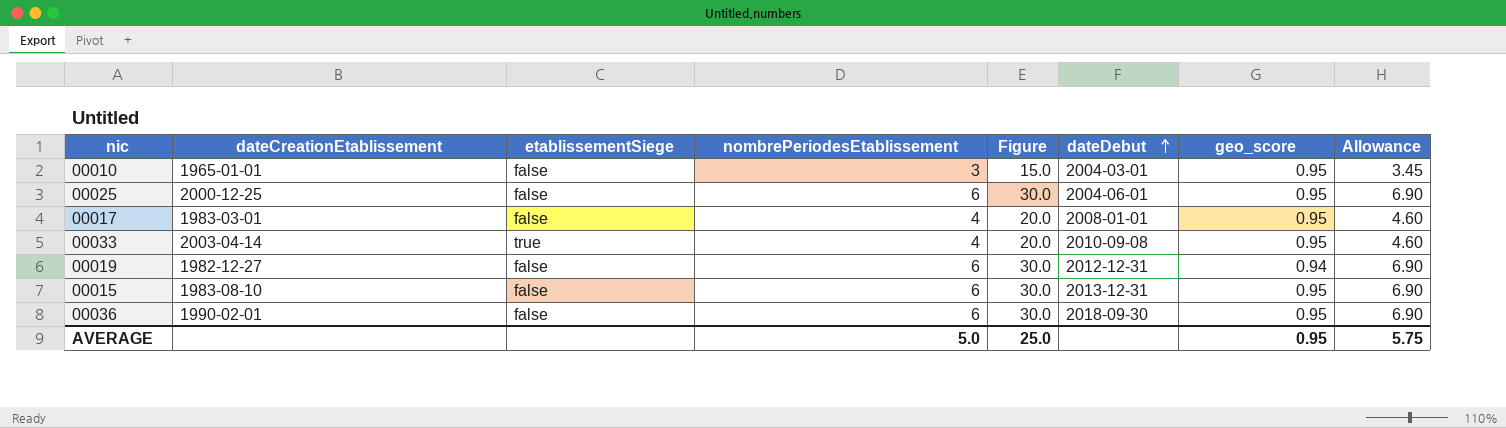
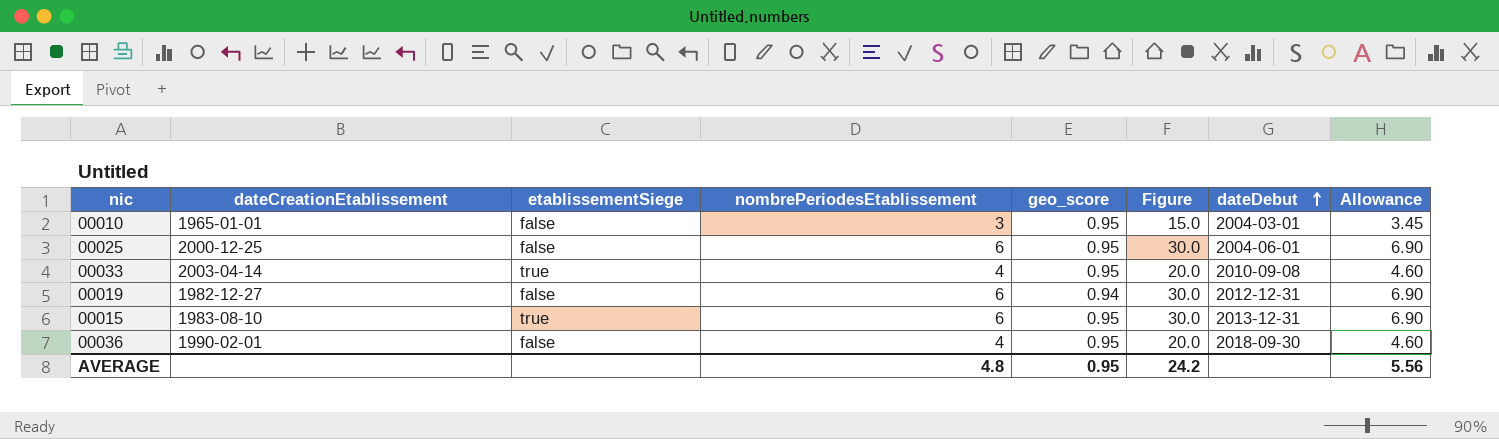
column geo_score | position: 7 -> 5
row 00017: 1983-03-01 | false | 4 | 20.0 | 2008-01-01 | 0.95 | 4.60 -> none
00015 | etablissementSiege: false -> true
00036 | nombrePeriodesEtablissement: 6 -> 4
00036 | Figure: 30.0 -> 20.0
00036 | Allowance: 6.90 -> 4.60
AVERAGE | nombrePeriodesEtablissement: 5.0 -> 4.8
AVERAGE | Figure: 25.0 -> 24.2
AVERAGE | Allowance: 5.75 -> 5.56

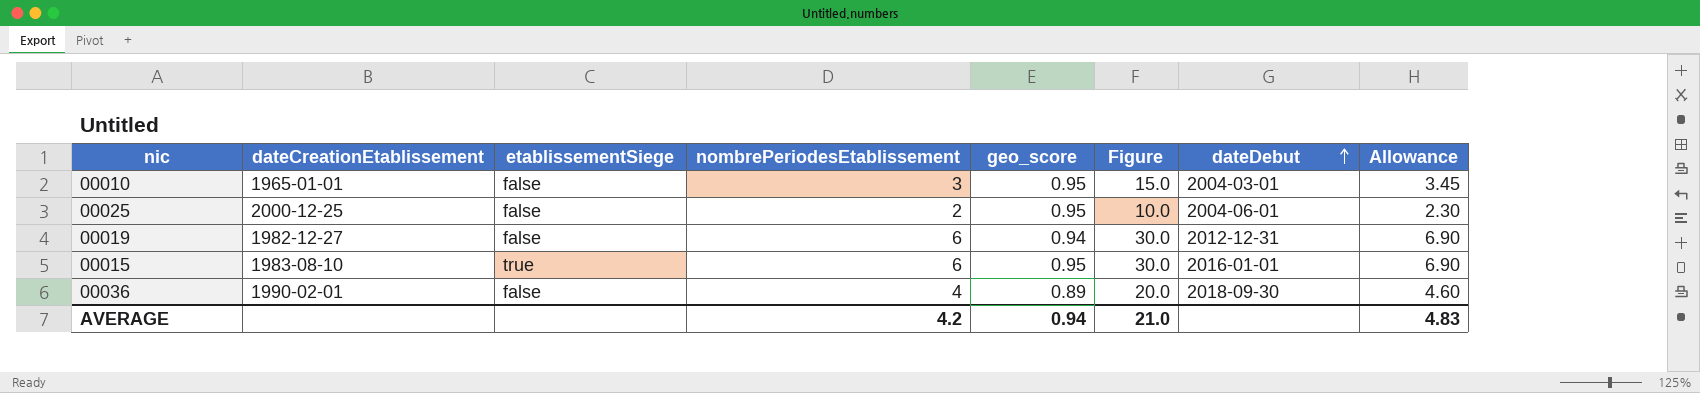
row 00033: 2003-04-14 | true | 4 | 0.95 | 20.0 | 2010-09-08 | 4.60 -> none
00025 | nombrePeriodesEtablissement: 6 -> 2
00025 | Figure: 30.0 -> 10.0
00025 | Allowance: 6.90 -> 2.30
00015 | dateDebut: 2013-12-31 -> 2016-01-01
00036 | geo_score: 0.95 -> 0.89
AVERAGE | nombrePeriodesEtablissement: 4.8 -> 4.2
AVERAGE | geo_score: 0.95 -> 0.94
AVERAGE | Figure: 24.2 -> 21.0
AVERAGE | Allowance: 5.56 -> 4.83

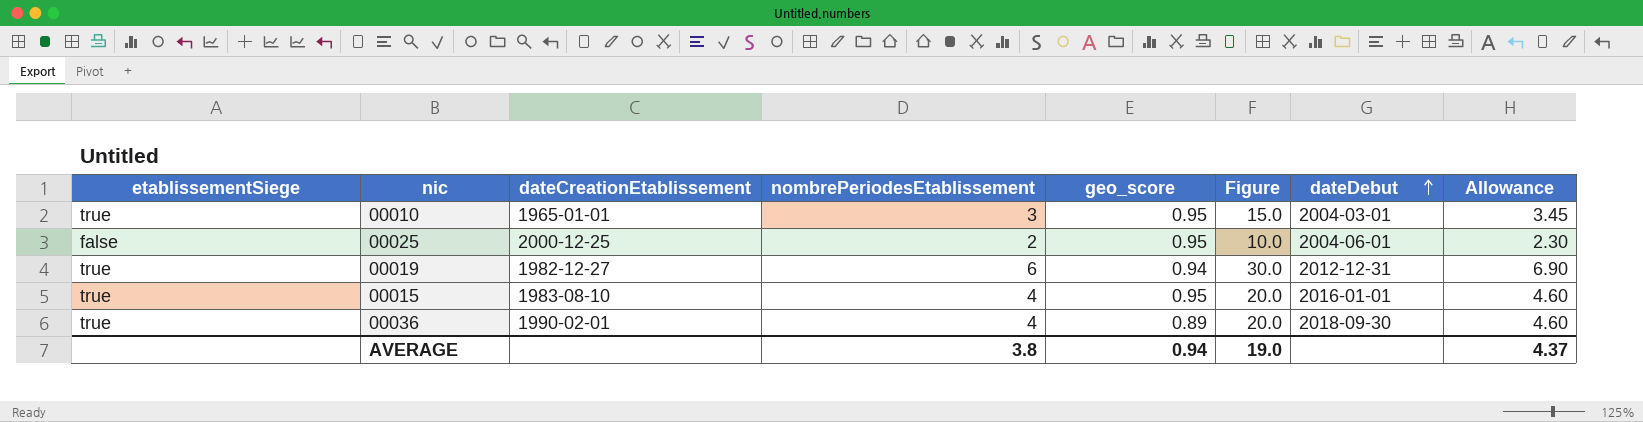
column etablissementSiege | position: 3 -> 1
00010 | etablissementSiege: false -> true
00019 | etablissementSiege: false -> true
00015 | nombrePeriodesEtablissement: 6 -> 4
00015 | Figure: 30.0 -> 20.0
00015 | Allowance: 6.90 -> 4.60
00036 | etablissementSiege: false -> true
AVERAGE | nombrePeriodesEtablissement: 4.2 -> 3.8
AVERAGE | Figure: 21.0 -> 19.0
AVERAGE | Allowance: 4.83 -> 4.37

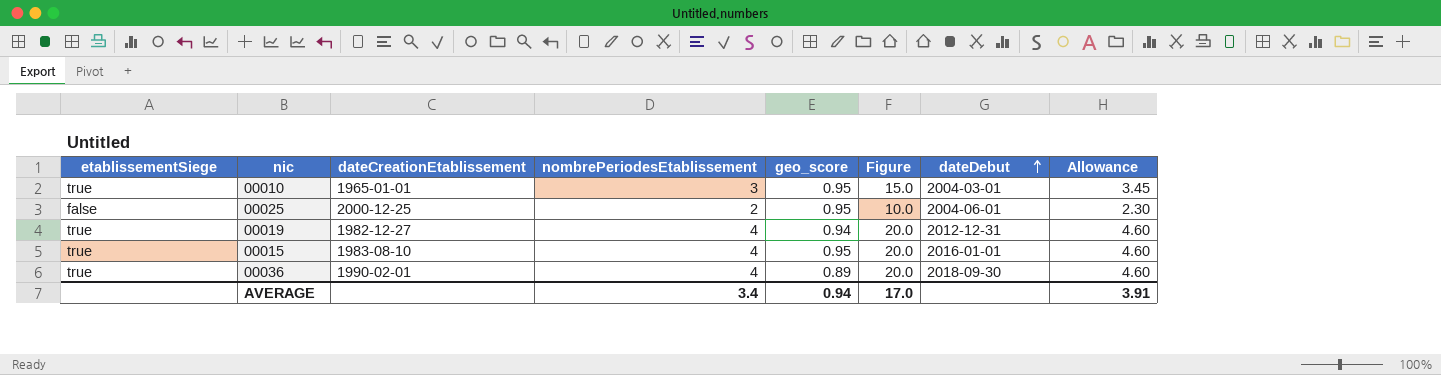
00019 | nombrePeriodesEtablissement: 6 -> 4
00019 | Figure: 30.0 -> 20.0
00019 | Allowance: 6.90 -> 4.60
AVERAGE | nombrePeriodesEtablissement: 3.8 -> 3.4
AVERAGE | Figure: 19.0 -> 17.0
AVERAGE | Allowance: 4.37 -> 3.91

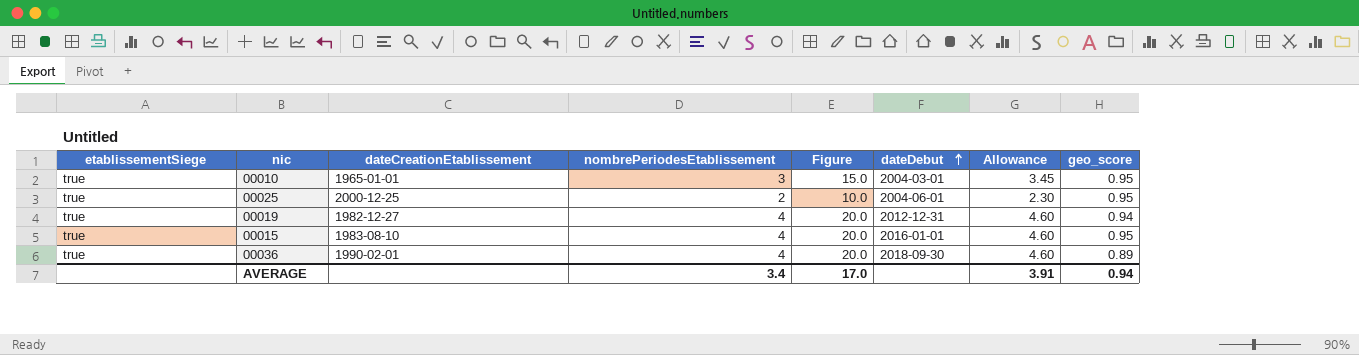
column geo_score | position: 5 -> 8
00025 | etablissementSiege: false -> true

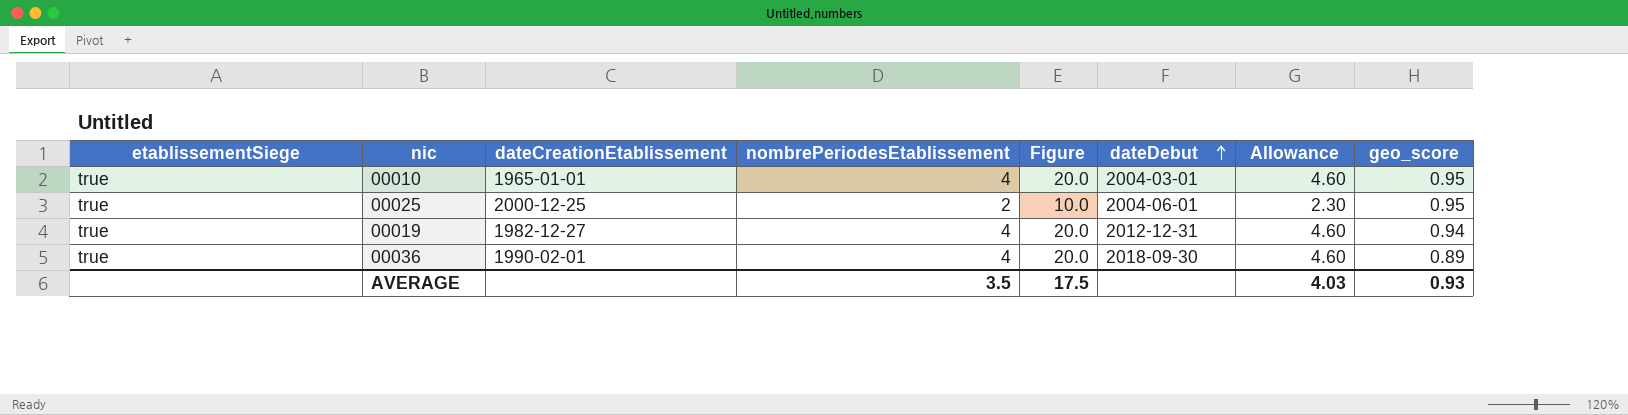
row 00015: true | 1983-08-10 | 4 | 20.0 | 2016-01-01 | 4.60 | 0.95 -> none
00010 | nombrePeriodesEtablissement: 3 -> 4
00010 | Figure: 15.0 -> 20.0
00010 | Allowance: 3.45 -> 4.60
AVERAGE | nombrePeriodesEtablissement: 3.4 -> 3.5
AVERAGE | Figure: 17.0 -> 17.5
AVERAGE | Allowance: 3.91 -> 4.03
AVERAGE | geo_score: 0.94 -> 0.93

